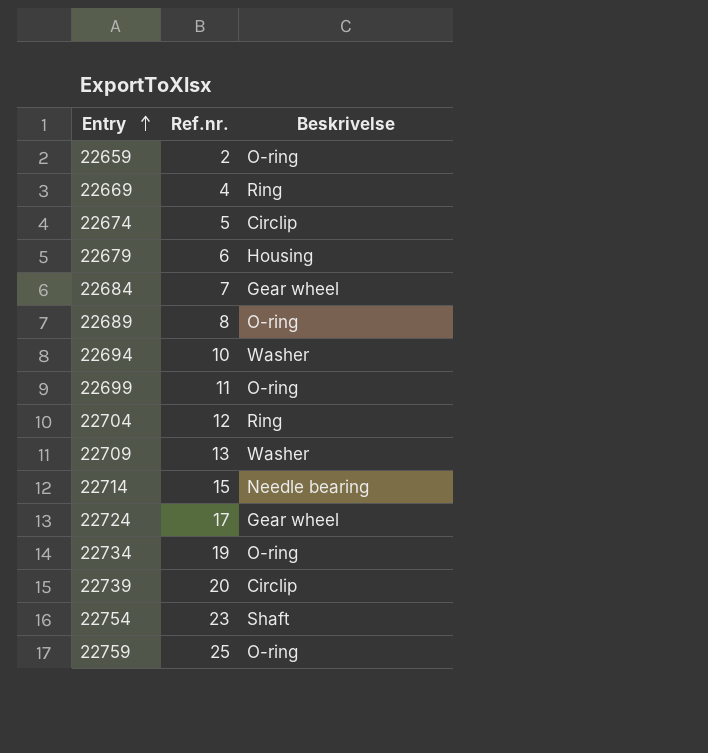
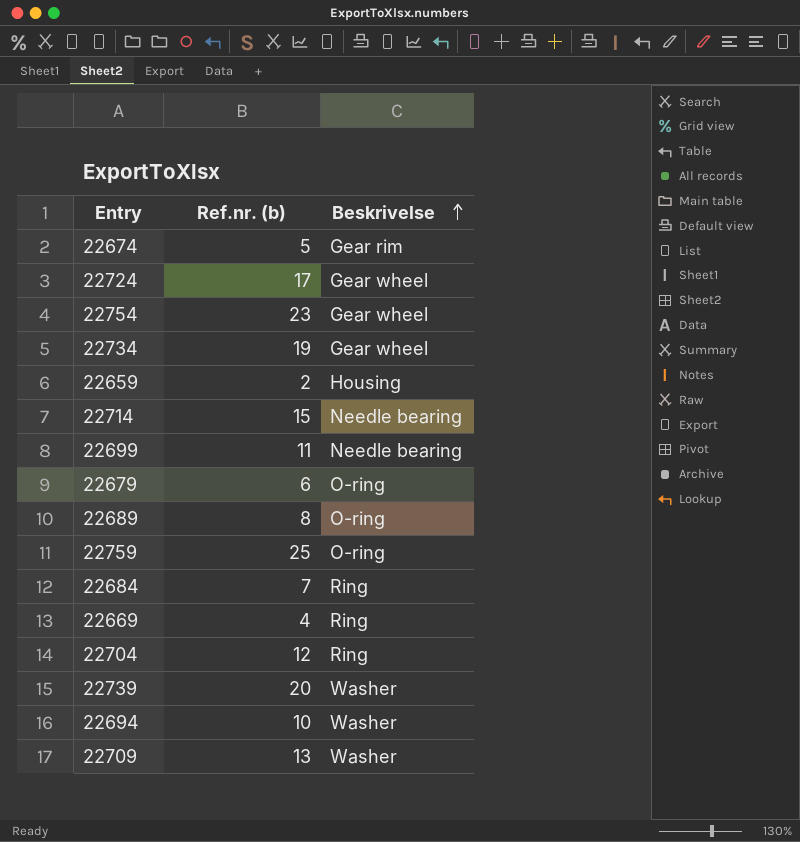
row order: Entry ascending -> Beskrivelse ascending
column name: Ref.nr. -> Ref.nr. (b)
22674 | Beskrivelse: Circlip -> Gear rim
22754 | Beskrivelse: Shaft -> Gear wheel
22734 | Beskrivelse: O-ring -> Gear wheel
22659 | Beskrivelse: O-ring -> Housing
22699 | Beskrivelse: O-ring -> Needle bearing
22679 | Beskrivelse: Housing -> O-ring
22684 | Beskrivelse: Gear wheel -> Ring
22739 | Beskrivelse: Circlip -> Washer

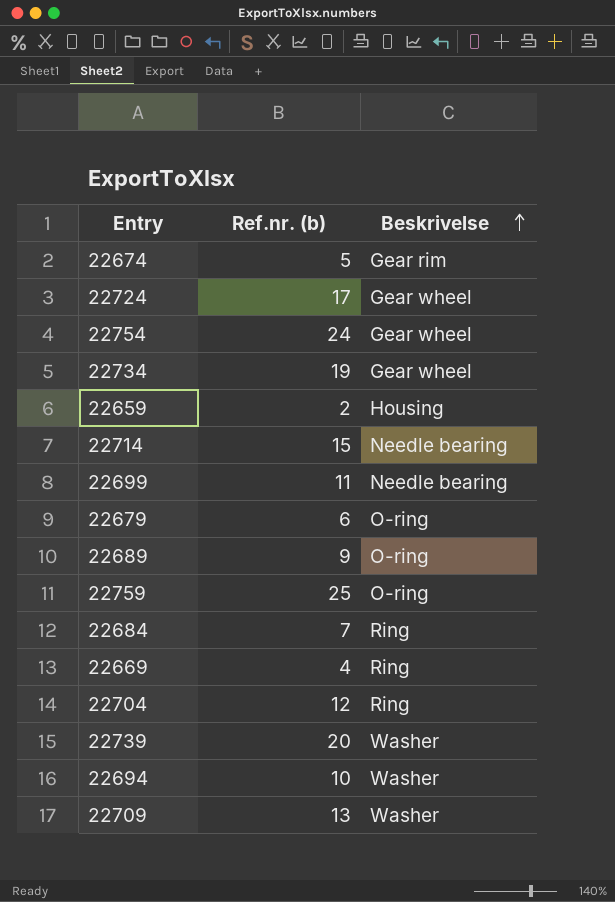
22754 | Ref.nr. (b): 23 -> 24
22689 | Ref.nr. (b): 8 -> 9

